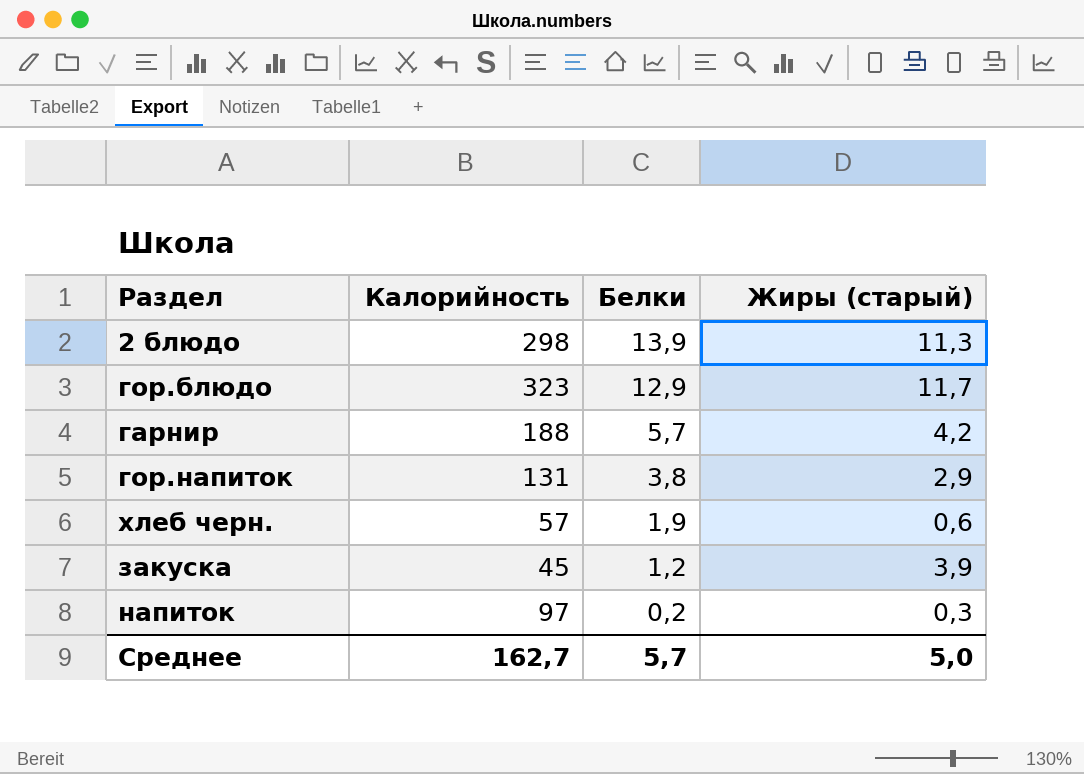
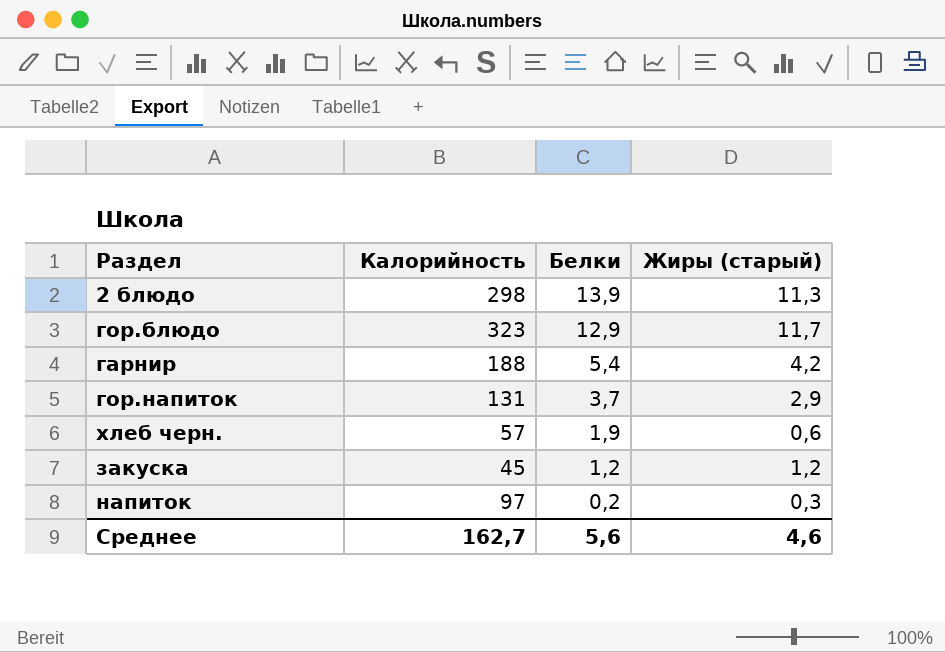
гарнир | Белки: 5,7 -> 5,4
гор.напиток | Белки: 3,8 -> 3,7
закуска | Жиры (старый): 3,9 -> 1,2
Среднее | Белки: 5,7 -> 5,6
Среднее | Жиры (старый): 5,0 -> 4,6

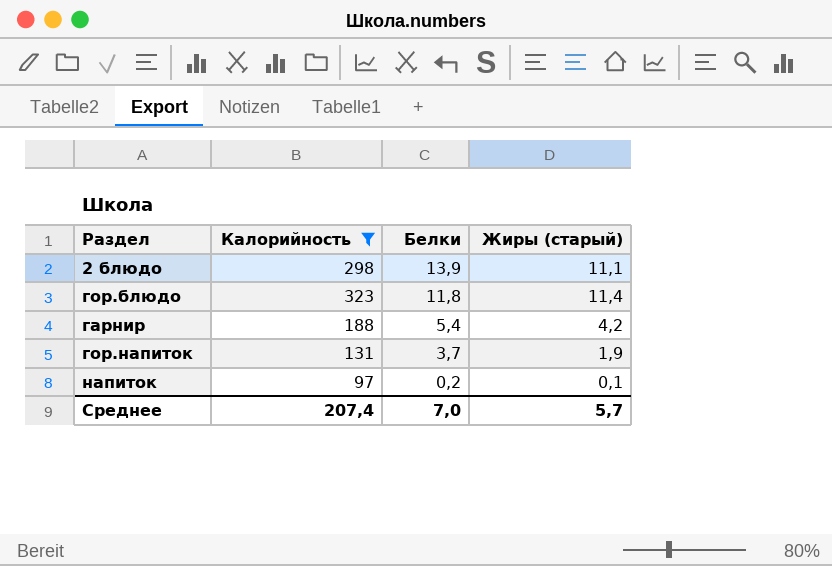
filter: none -> Калорийность >= 97
2 блюдо | Жиры (старый): 11,3 -> 11,1
гор.блюдо | Белки: 12,9 -> 11,8
гор.блюдо | Жиры (старый): 11,7 -> 11,4
гор.напиток | Жиры (старый): 2,9 -> 1,9
напиток | Жиры (старый): 0,3 -> 0,1
Среднее | Калорийность: 162,7 -> 207,4
Среднее | Белки: 5,6 -> 7,0
Среднее | Жиры (старый): 4,6 -> 5,7

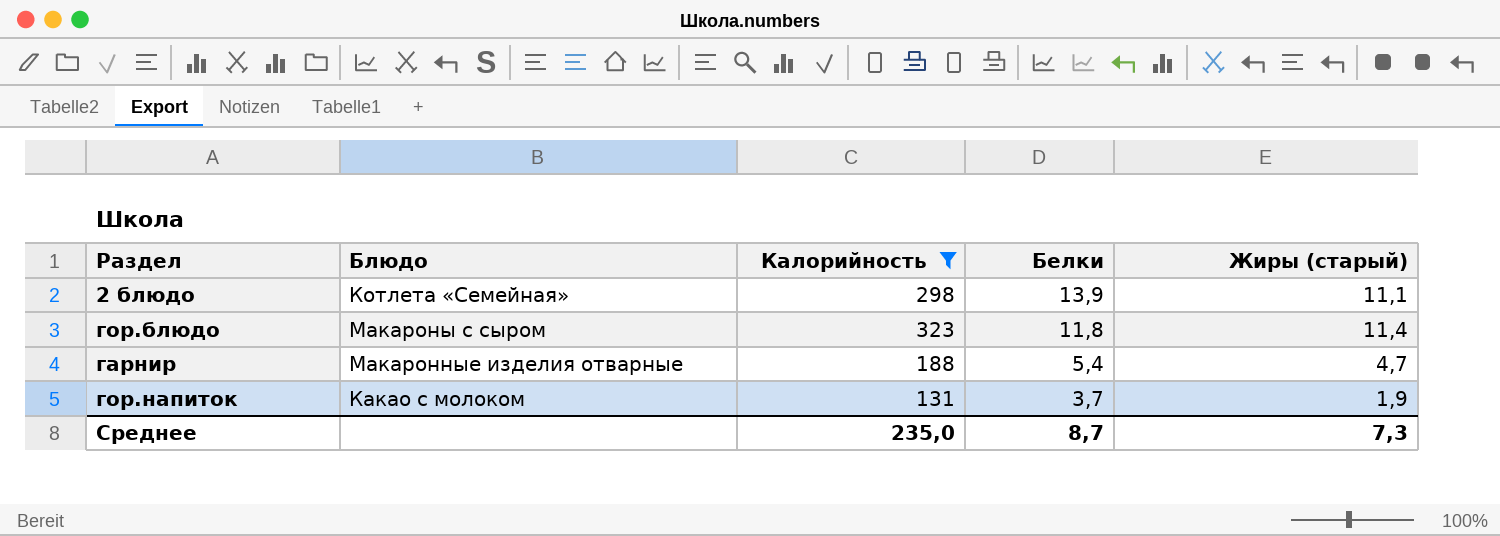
column Блюдо | position: none -> 2
row напиток: 97 | 0,2 | 0,1 -> none
гарнир | Жиры (старый): 4,2 -> 4,7
Среднее | Калорийность: 207,4 -> 235,0
Среднее | Белки: 7,0 -> 8,7
Среднее | Жиры (старый): 5,7 -> 7,3

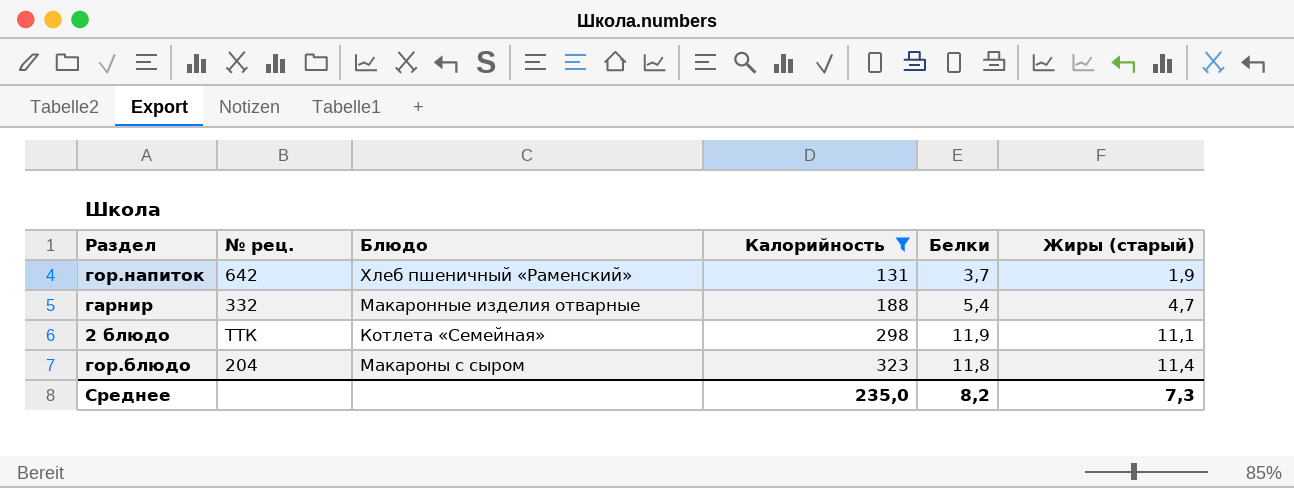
row order: Белки descending -> Калорийность ascending
column № рец. | position: none -> 2
гор.напиток | Блюдо: Какао с молоком -> Хлеб пшеничный «Раменский»
2 блюдо | Белки: 13,9 -> 11,9
Среднее | Белки: 8,7 -> 8,2

